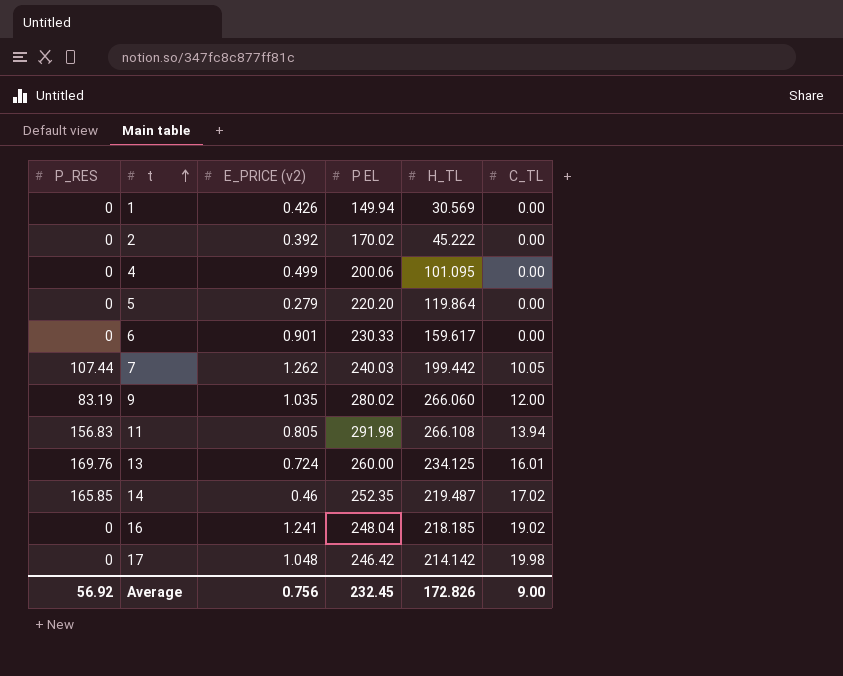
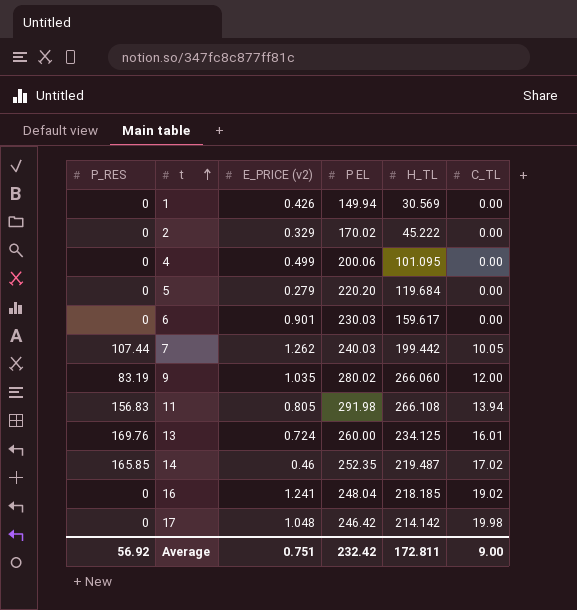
2 | E_PRICE (v2): 0.392 -> 0.329
5 | H_TL: 119.864 -> 119.684
6 | P EL: 230.33 -> 230.03
Average | E_PRICE (v2): 0.756 -> 0.751
Average | P EL: 232.45 -> 232.42
Average | H_TL: 172.826 -> 172.811

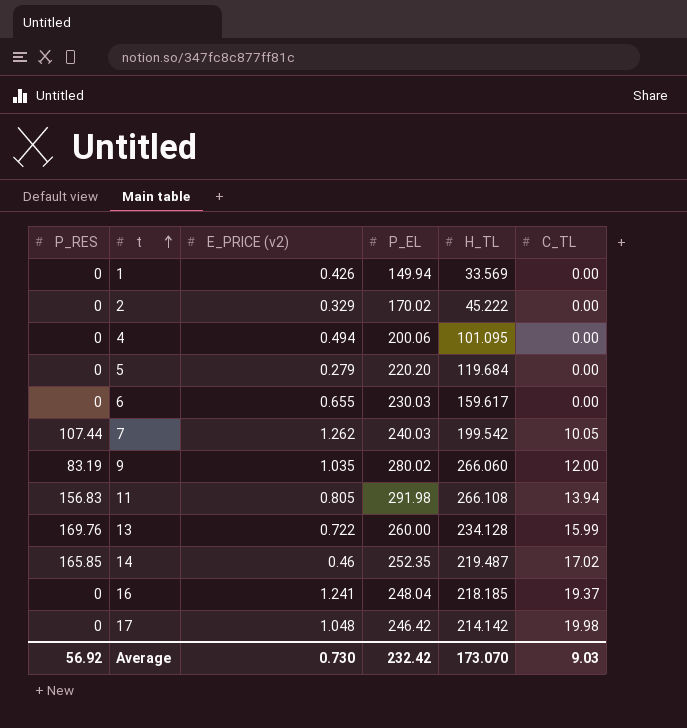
column name: P EL -> P_EL
1 | H_TL: 30.569 -> 33.569
4 | E_PRICE (v2): 0.499 -> 0.494
6 | E_PRICE (v2): 0.901 -> 0.655
7 | H_TL: 199.442 -> 199.542
13 | E_PRICE (v2): 0.724 -> 0.722
13 | H_TL: 234.125 -> 234.128
13 | C_TL: 16.01 -> 15.99
16 | C_TL: 19.02 -> 19.37
Average | E_PRICE (v2): 0.751 -> 0.730
Average | H_TL: 172.811 -> 173.070
Average | C_TL: 9.00 -> 9.03

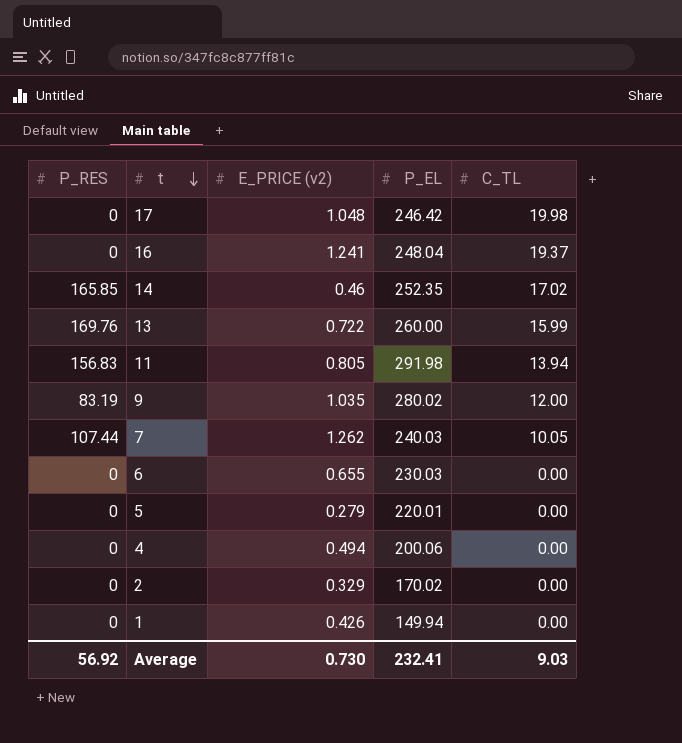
row order: t ascending -> t descending
column H_TL | position: 5 -> none
5 | P_EL: 220.20 -> 220.01
Average | P_EL: 232.42 -> 232.41

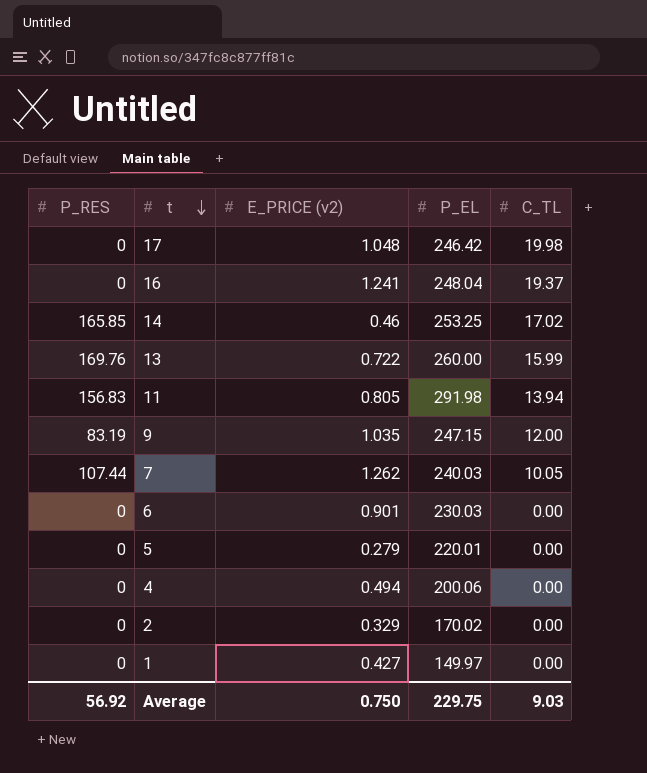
14 | P_EL: 252.35 -> 253.25
9 | P_EL: 280.02 -> 247.15
6 | E_PRICE (v2): 0.655 -> 0.901
1 | E_PRICE (v2): 0.426 -> 0.427
1 | P_EL: 149.94 -> 149.97
Average | E_PRICE (v2): 0.730 -> 0.750
Average | P_EL: 232.41 -> 229.75

